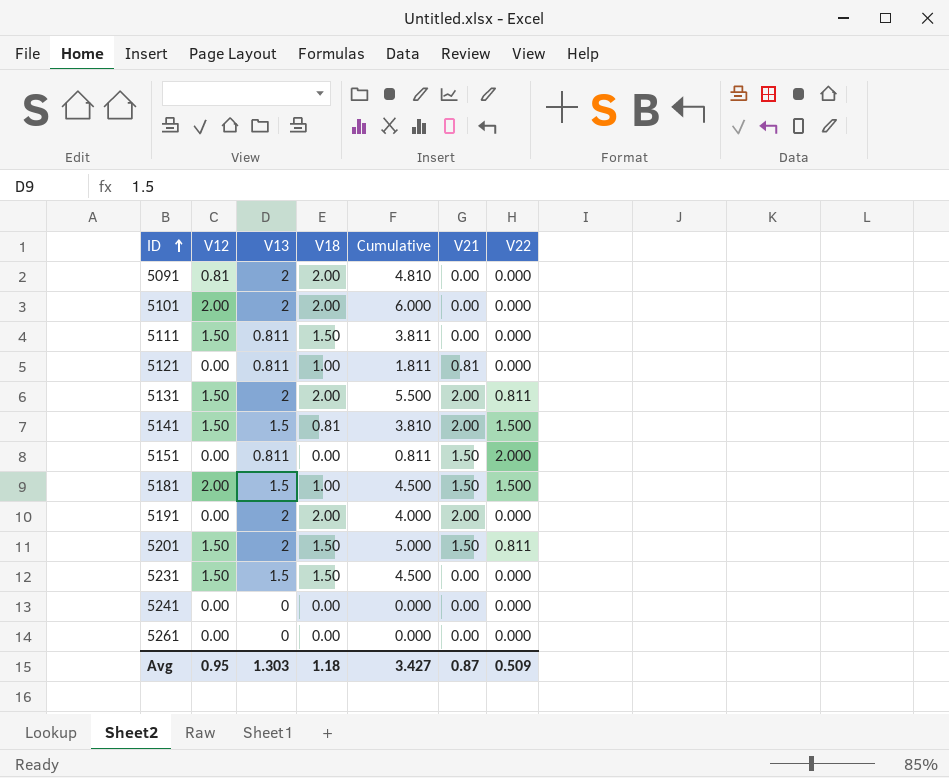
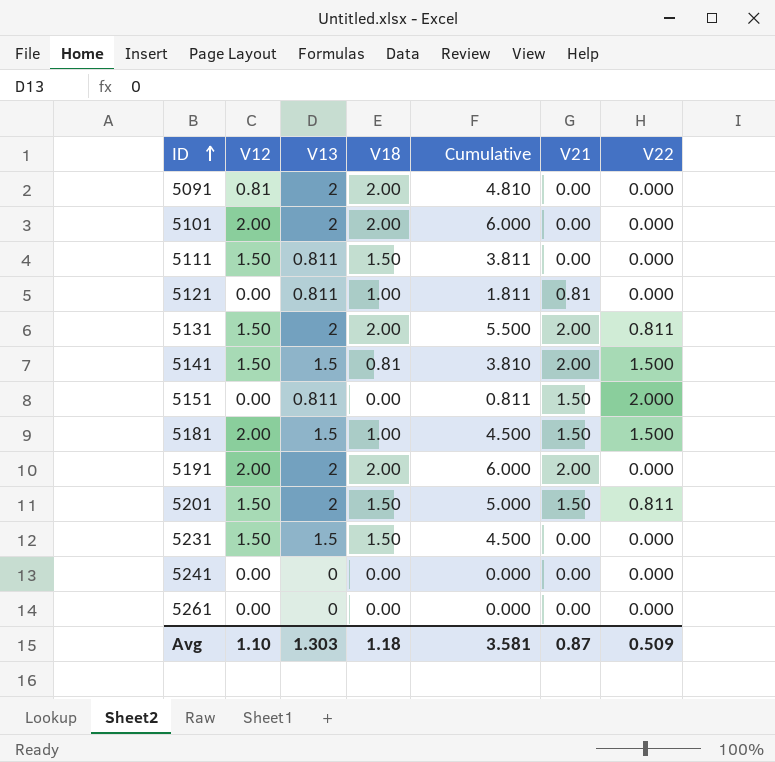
5191 | V12: 0.00 -> 2.00
5191 | Cumulative: 4.000 -> 6.000
Avg | V12: 0.95 -> 1.10
Avg | Cumulative: 3.427 -> 3.581

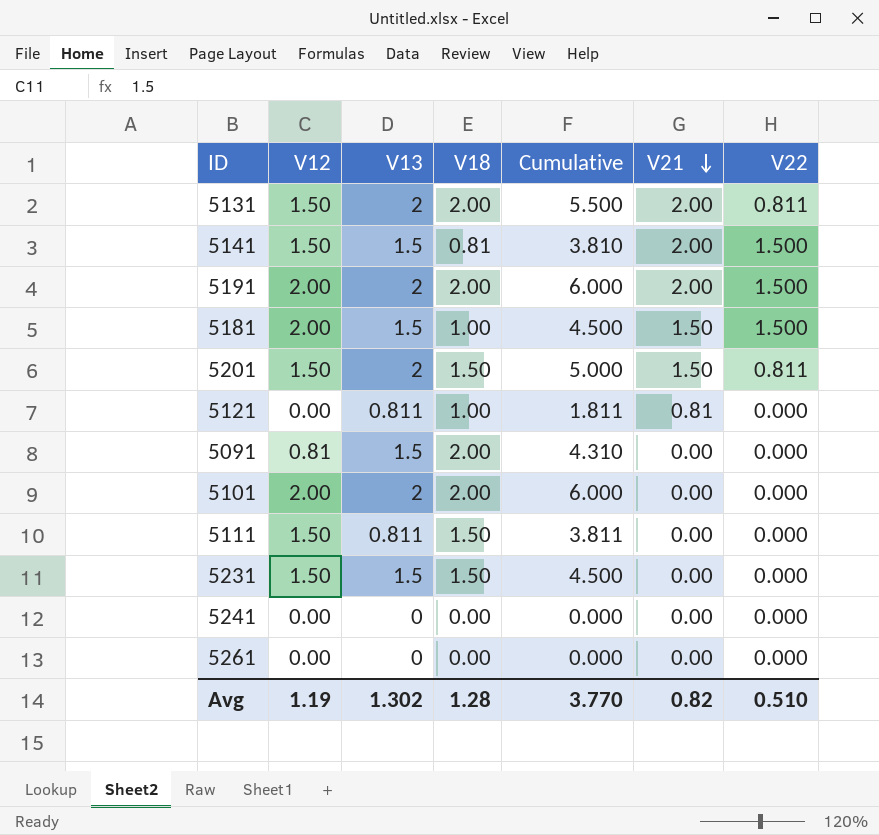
row order: ID ascending -> V21 descending
row 5151: 0.00 | 0.811 | 0.00 | 0.811 | 1.50 | 2.000 -> none
5191 | V22: 0.000 -> 1.500
5091 | V13: 2 -> 1.5
5091 | Cumulative: 4.810 -> 4.310
Avg | V12: 1.10 -> 1.19
Avg | V13: 1.303 -> 1.302
Avg | V18: 1.18 -> 1.28
Avg | Cumulative: 3.581 -> 3.770
Avg | V21: 0.87 -> 0.82
Avg | V22: 0.509 -> 0.510

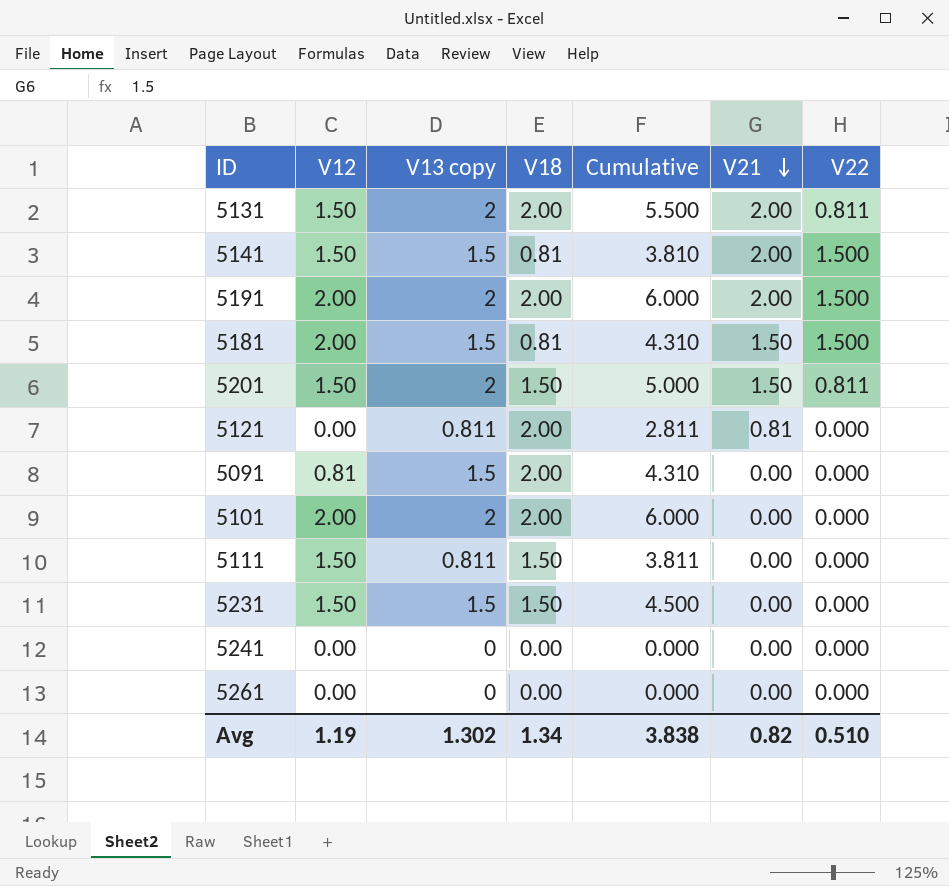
column name: V13 -> V13 copy
5181 | V18: 1.00 -> 0.81
5181 | Cumulative: 4.500 -> 4.310
5121 | V18: 1.00 -> 2.00
5121 | Cumulative: 1.811 -> 2.811
Avg | V18: 1.28 -> 1.34
Avg | Cumulative: 3.770 -> 3.838

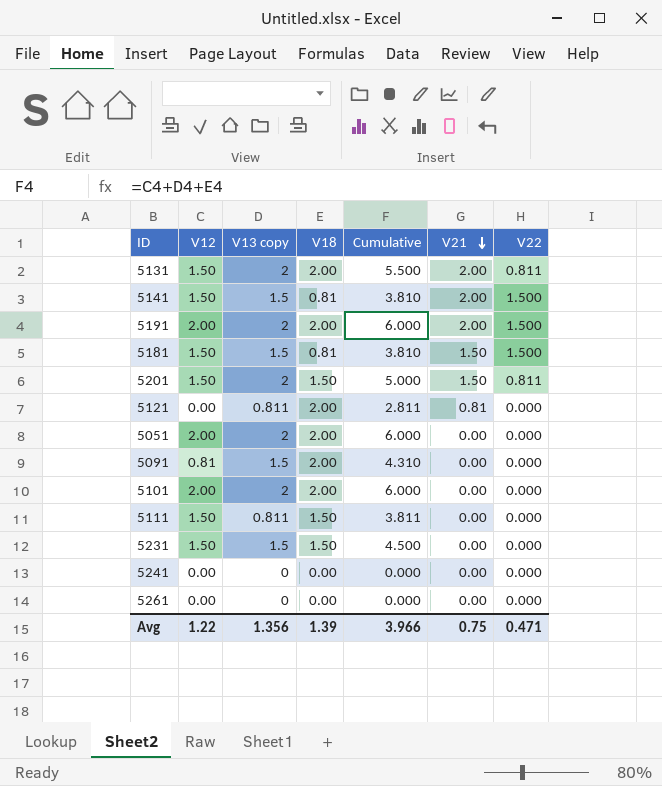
5181 | V12: 2.00 -> 1.50
5181 | Cumulative: 4.310 -> 3.810
row 5051: none -> 2.00 | 2 | 2.00 | 6.000 | 0.00 | 0.000
Avg | V12: 1.19 -> 1.22
Avg | V13 copy: 1.302 -> 1.356
Avg | V18: 1.34 -> 1.39
Avg | Cumulative: 3.838 -> 3.966
Avg | V21: 0.82 -> 0.75
Avg | V22: 0.510 -> 0.471

